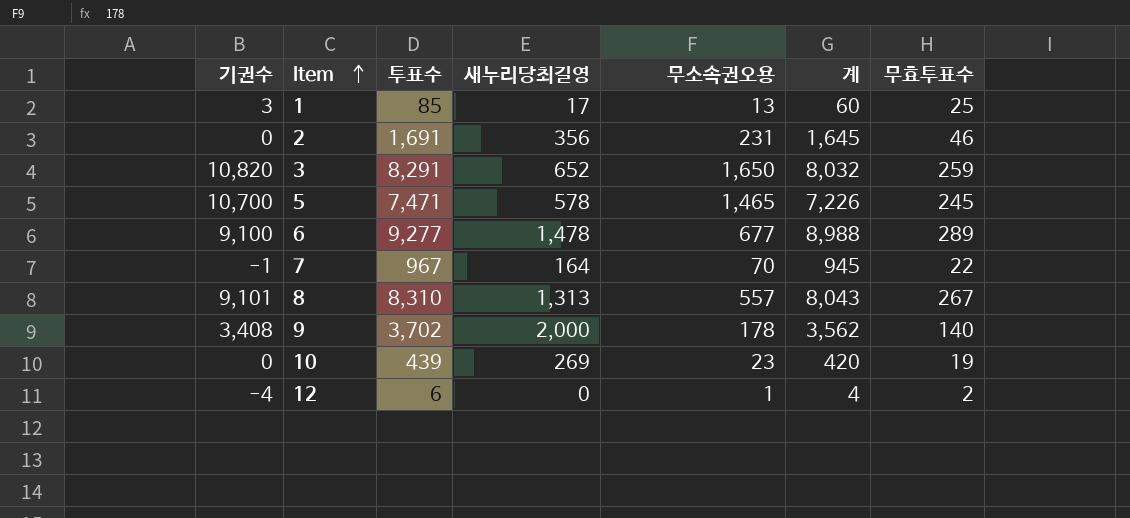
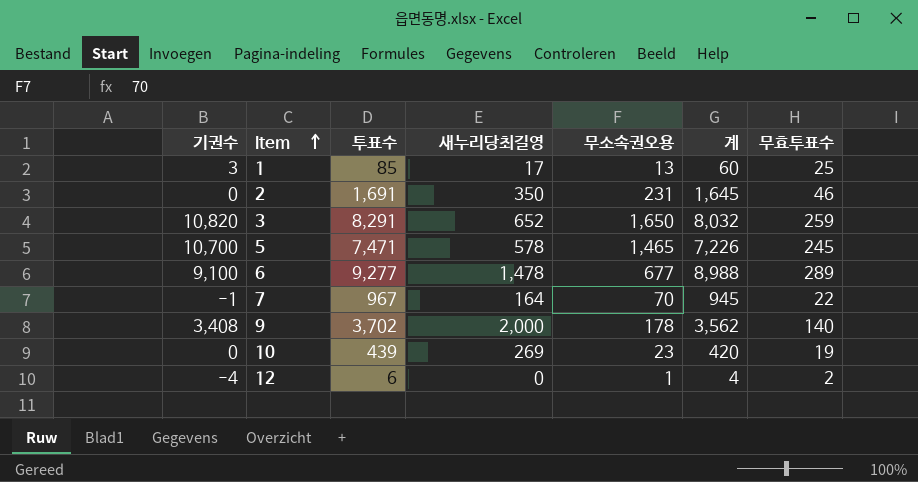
row 8: 9,101 | 8,310 | 1,313 | 557 | 8,043 | 267 -> none
2 | 새누리당최길영: 356 -> 350

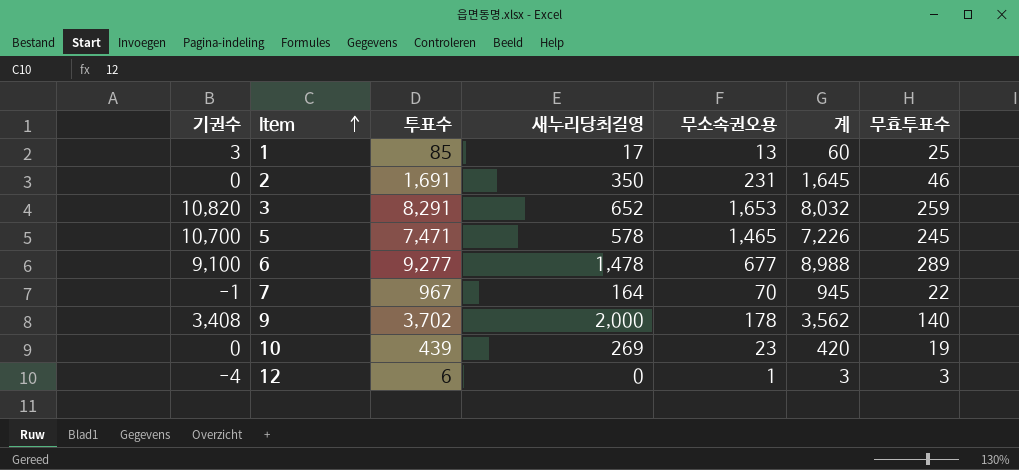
3 | 무소속권오용: 1,650 -> 1,653
12 | 계: 4 -> 3
12 | 무효투표수: 2 -> 3

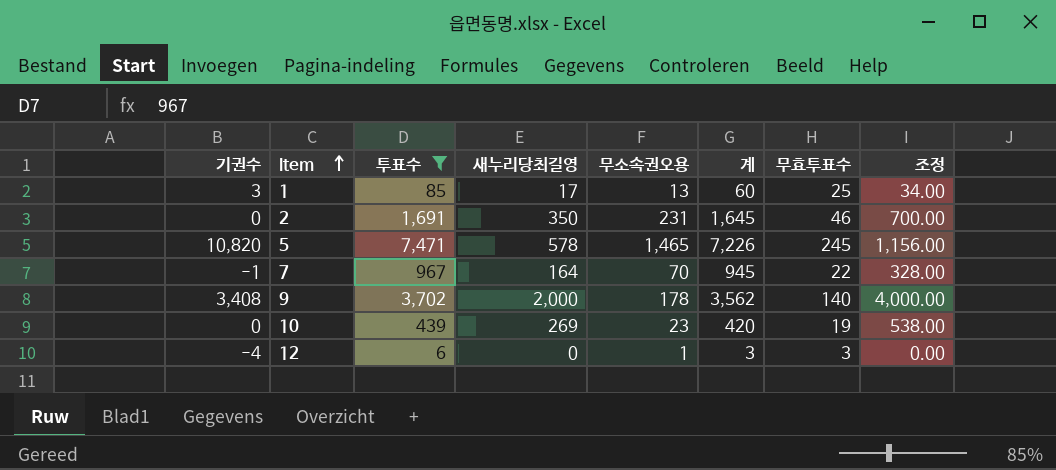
filter: none -> 투표수 <= 7,471
column 조정 | formula: none -> [새누리당최길영] * 2
5 | 기권수: 10,700 -> 10,820

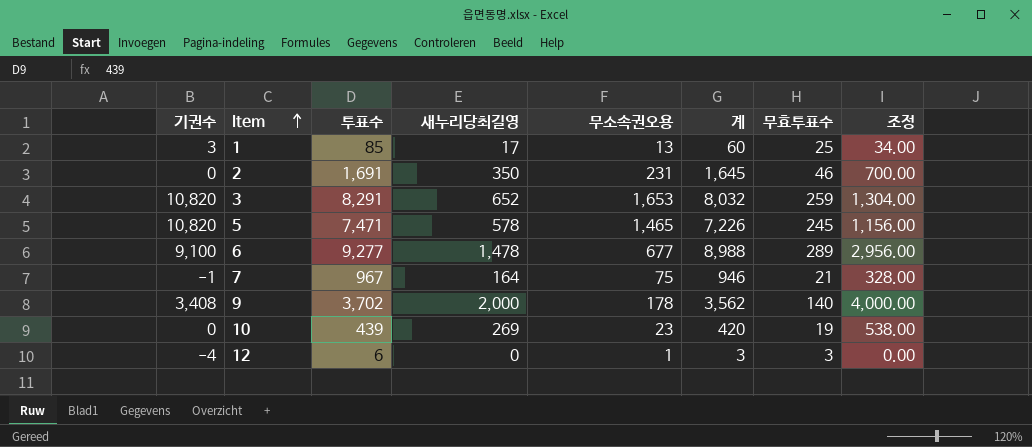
filter: 투표수 <= 7,471 -> none
7 | 무소속권오용: 70 -> 75
7 | 계: 945 -> 946
7 | 무효투표수: 22 -> 21

